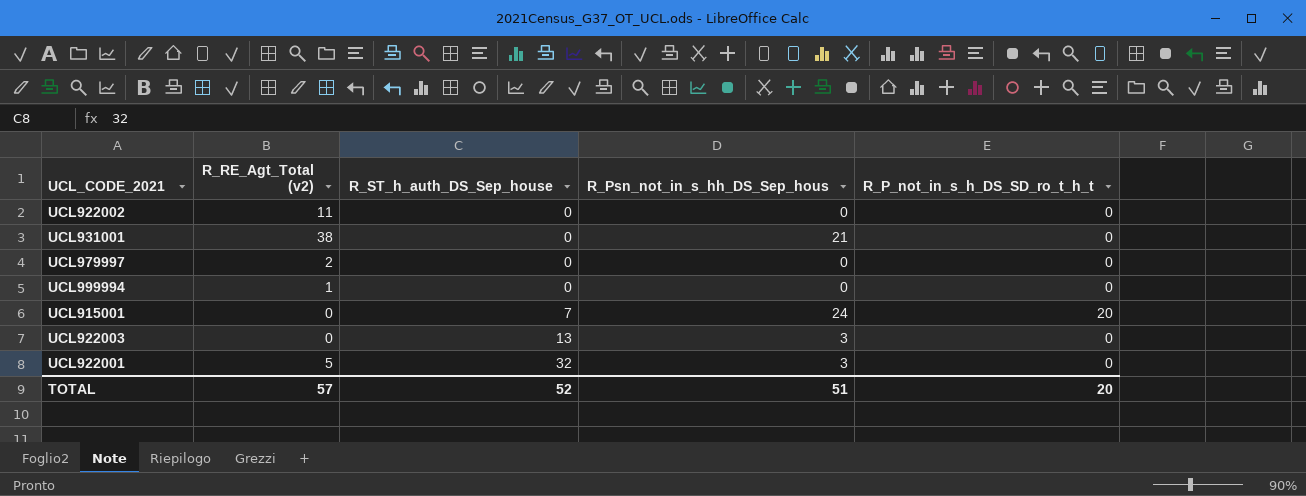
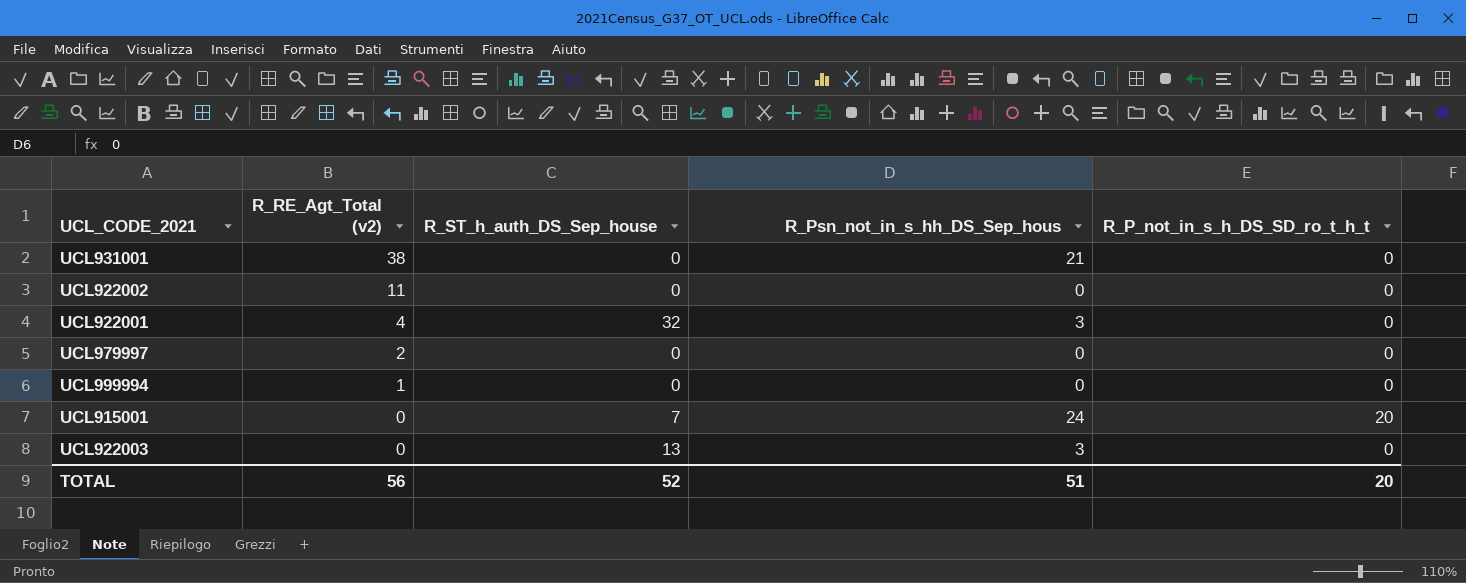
row order: R_ST_h_auth_DS_Sep_house ascending -> R_RE_Agt_Total (v2) descending
UCL922001 | R_RE_Agt_Total (v2): 5 -> 4
TOTAL | R_RE_Agt_Total (v2): 57 -> 56

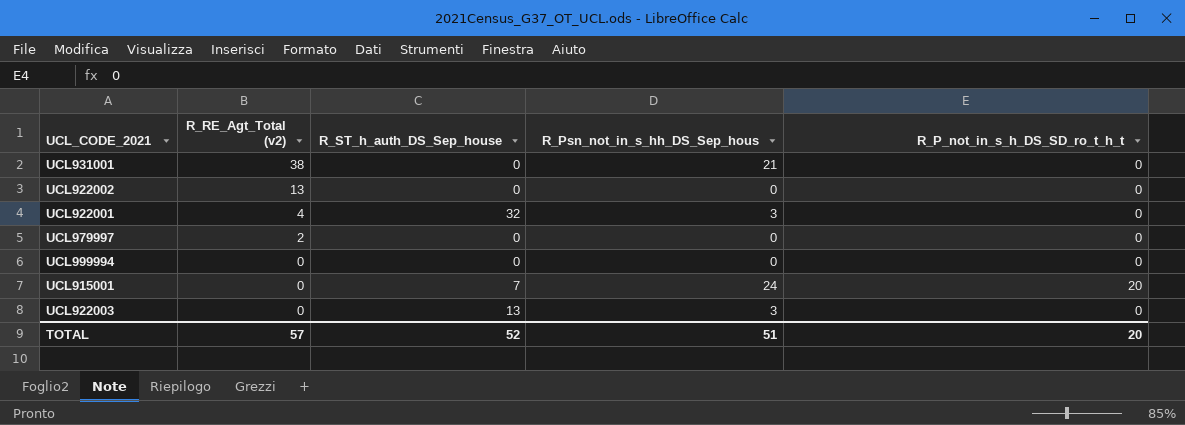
UCL922002 | R_RE_Agt_Total (v2): 11 -> 13
UCL999994 | R_RE_Agt_Total (v2): 1 -> 0
TOTAL | R_RE_Agt_Total (v2): 56 -> 57

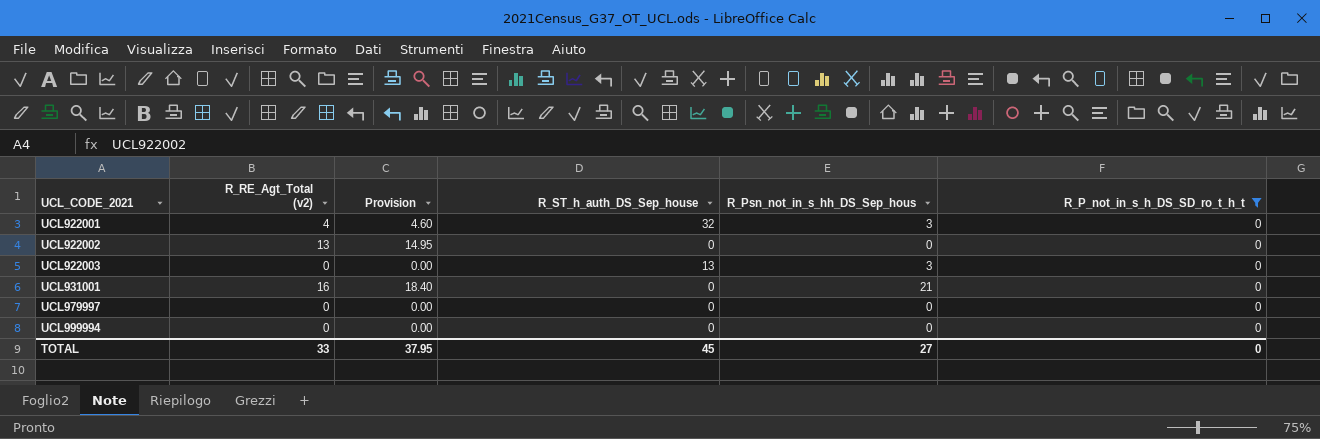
filter: none -> R_P_not_in_s_h_DS_SD_ro_t_h_t = 0
row order: R_RE_Agt_Total (v2) descending -> UCL_CODE_2021 ascending
column Provision | formula: none -> [R_RE_Agt_Total (v2)] * 1.15
UCL931001 | R_RE_Agt_Total (v2): 38 -> 16
UCL979997 | R_RE_Agt_Total (v2): 2 -> 0
TOTAL | R_RE_Agt_Total (v2): 57 -> 33
TOTAL | R_ST_h_auth_DS_Sep_house: 52 -> 45
TOTAL | R_Psn_not_in_s_hh_DS_Sep_hous: 51 -> 27
TOTAL | R_P_not_in_s_h_DS_SD_ro_t_h_t: 20 -> 0

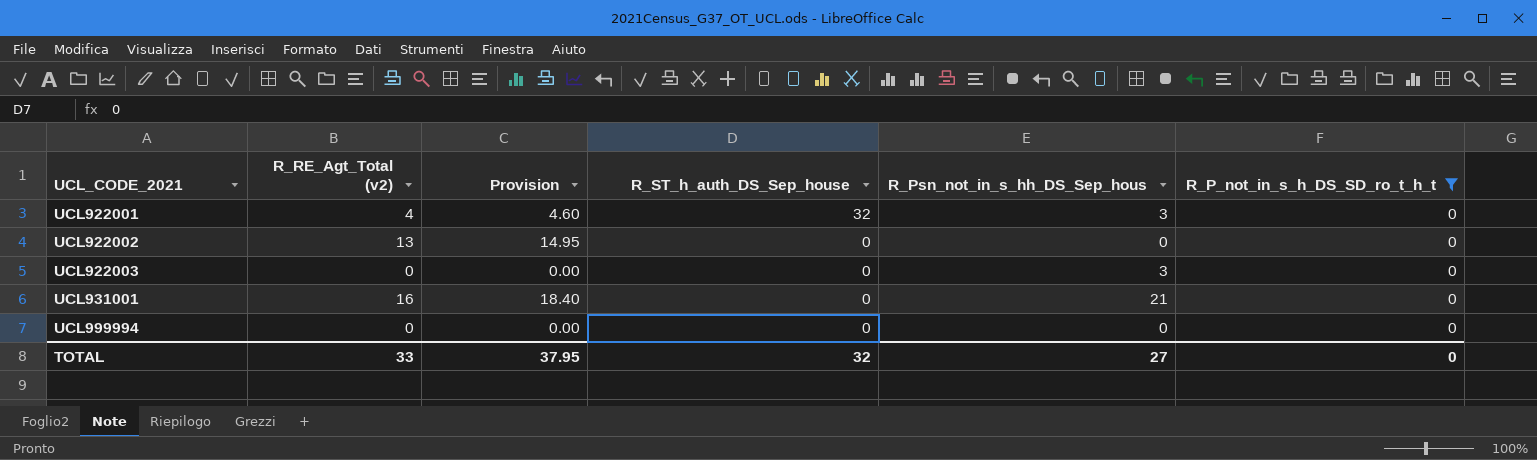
row UCL979997: 0 | 0.00 | 0 | 0 | 0 -> none
UCL922003 | R_ST_h_auth_DS_Sep_house: 13 -> 0
TOTAL | R_ST_h_auth_DS_Sep_house: 45 -> 32

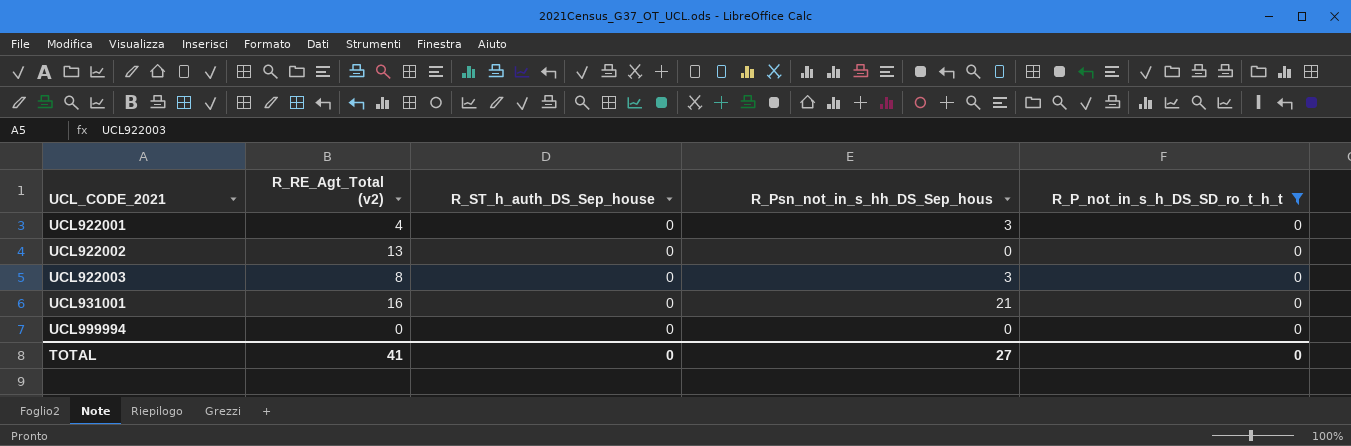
column Provision | formula: [R_RE_Agt_Total (v2)] * 1.15 -> none
UCL922001 | R_ST_h_auth_DS_Sep_house: 32 -> 0
UCL922003 | R_RE_Agt_Total (v2): 0 -> 8
TOTAL | R_RE_Agt_Total (v2): 33 -> 41
TOTAL | R_ST_h_auth_DS_Sep_house: 32 -> 0

